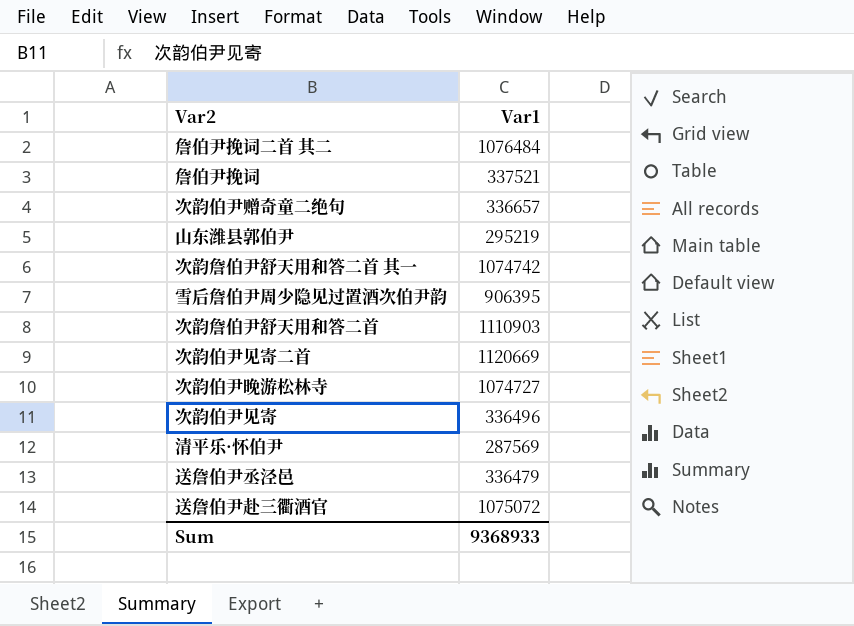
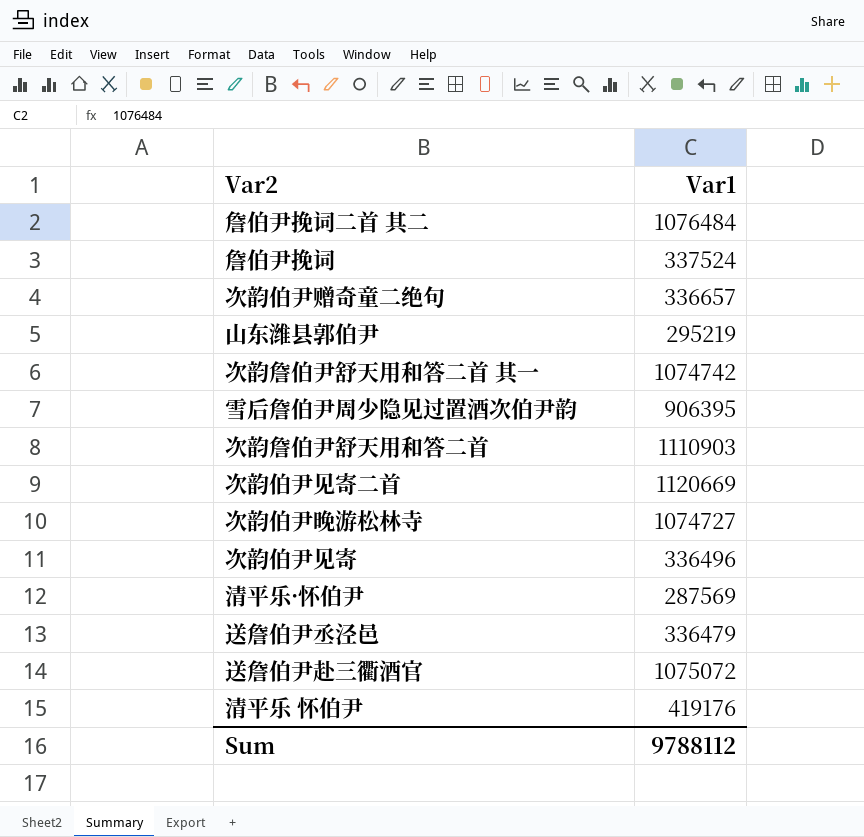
詹伯尹挽词 | Var1: 337521 -> 337524
row 清平乐 怀伯尹: none -> 419176
Sum | Var1: 9368933 -> 9788112

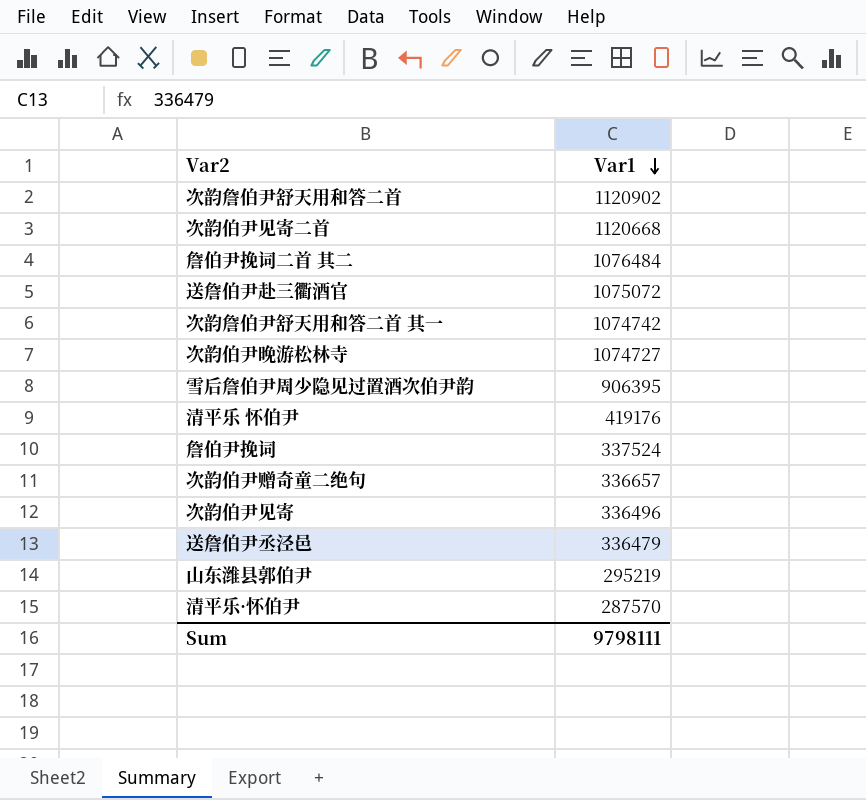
row order: none -> Var1 descending
次韵詹伯尹舒天用和答二首 | Var1: 1110903 -> 1120902
次韵伯尹见寄二首 | Var1: 1120669 -> 1120668
清平乐·怀伯尹 | Var1: 287569 -> 287570
Sum | Var1: 9788112 -> 9798111

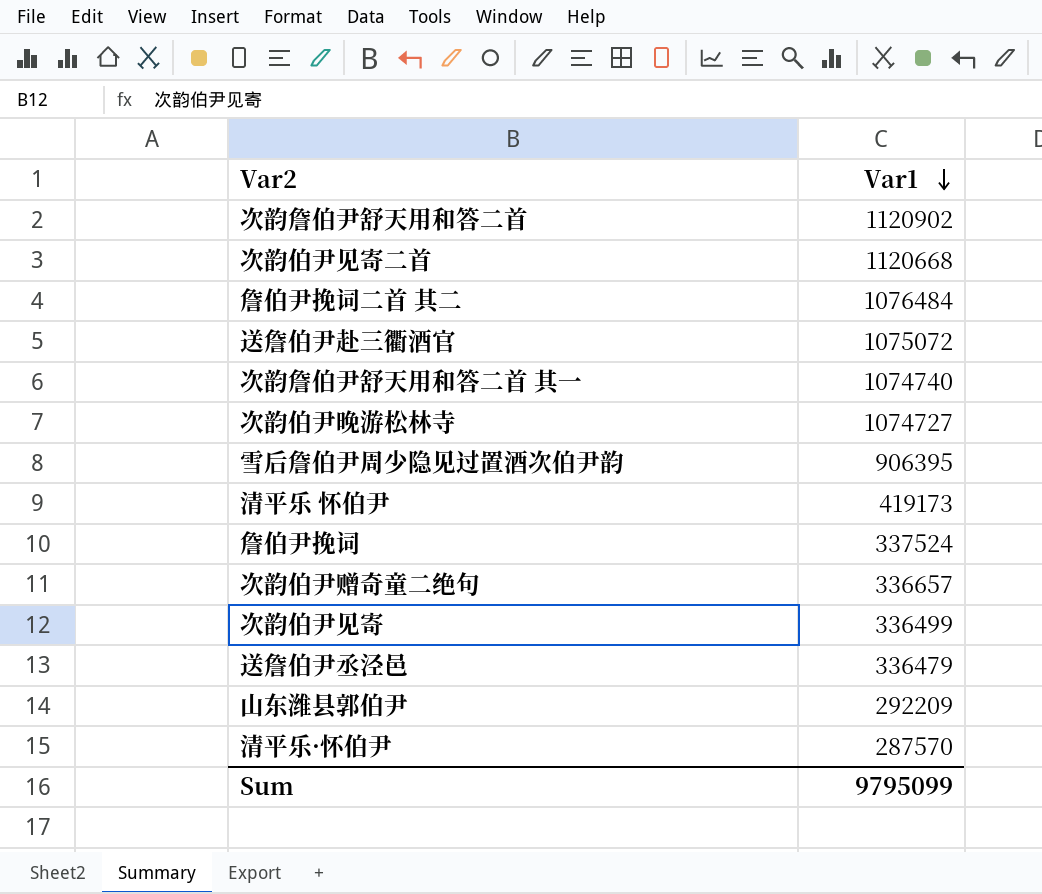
次韵詹伯尹舒天用和答二首 其一 | Var1: 1074742 -> 1074740
清平乐 怀伯尹 | Var1: 419176 -> 419173
次韵伯尹见寄 | Var1: 336496 -> 336499
山东潍县郭伯尹 | Var1: 295219 -> 292209
Sum | Var1: 9798111 -> 9795099

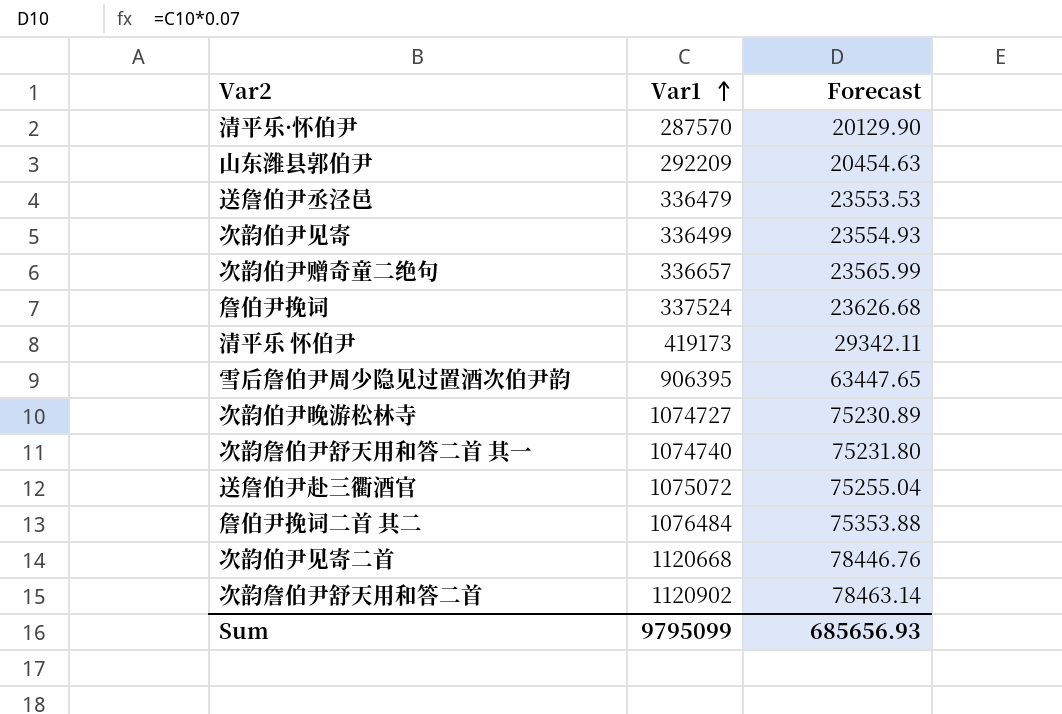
row order: Var1 descending -> Var1 ascending
column Forecast | formula: none -> [Var1] * 0.07

